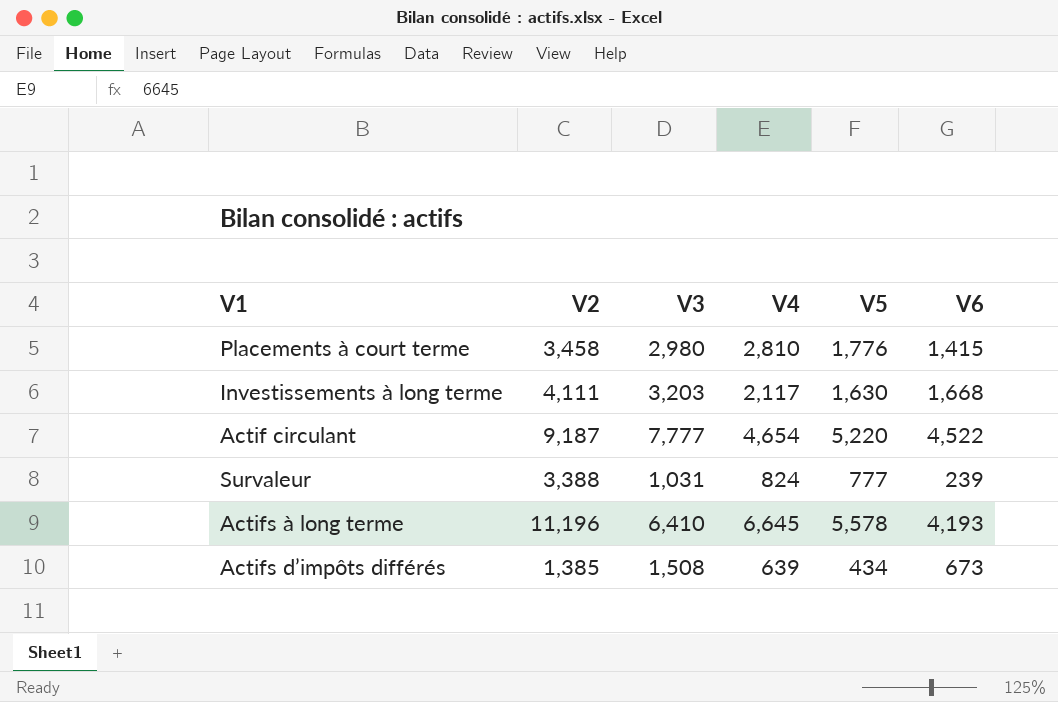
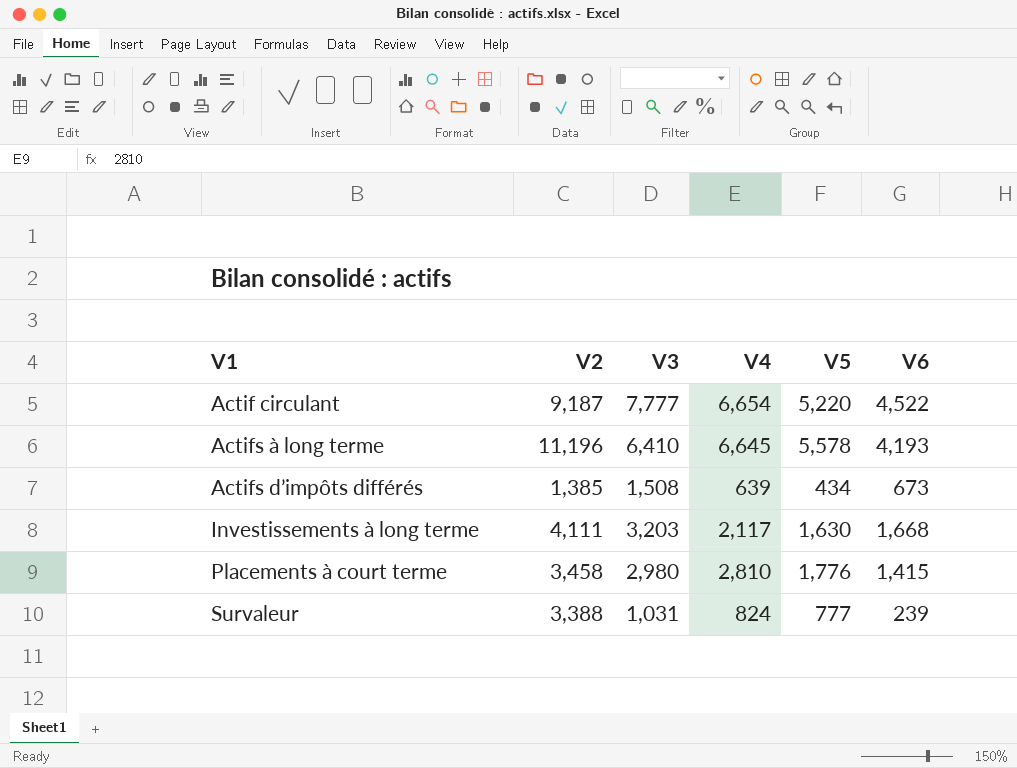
row order: none -> V1 ascending
Actif circulant | V4: 4,654 -> 6,654

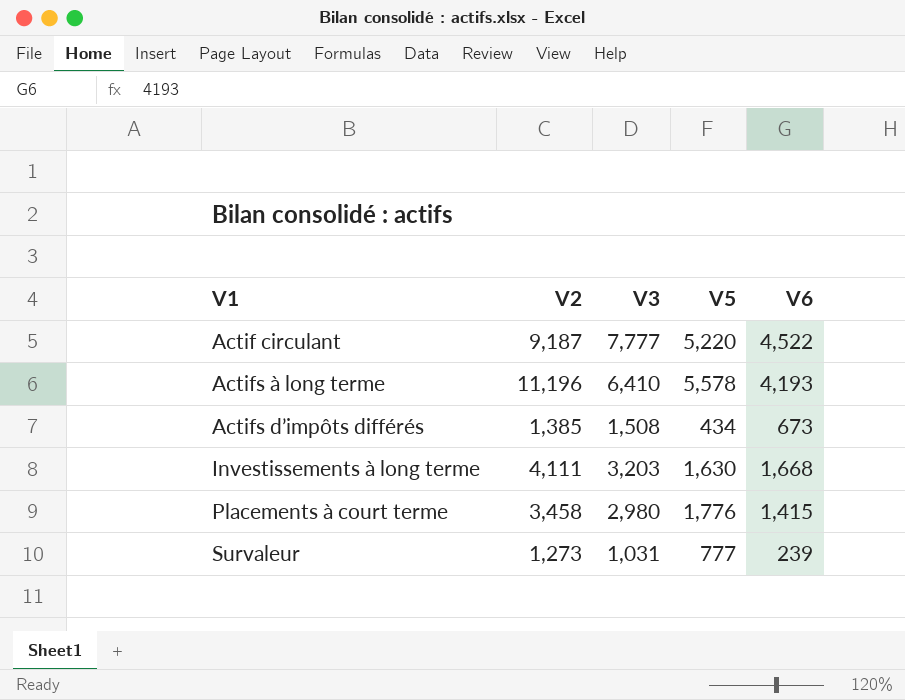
column V4 | position: 4 -> none
Survaleur | V2: 3,388 -> 1,273

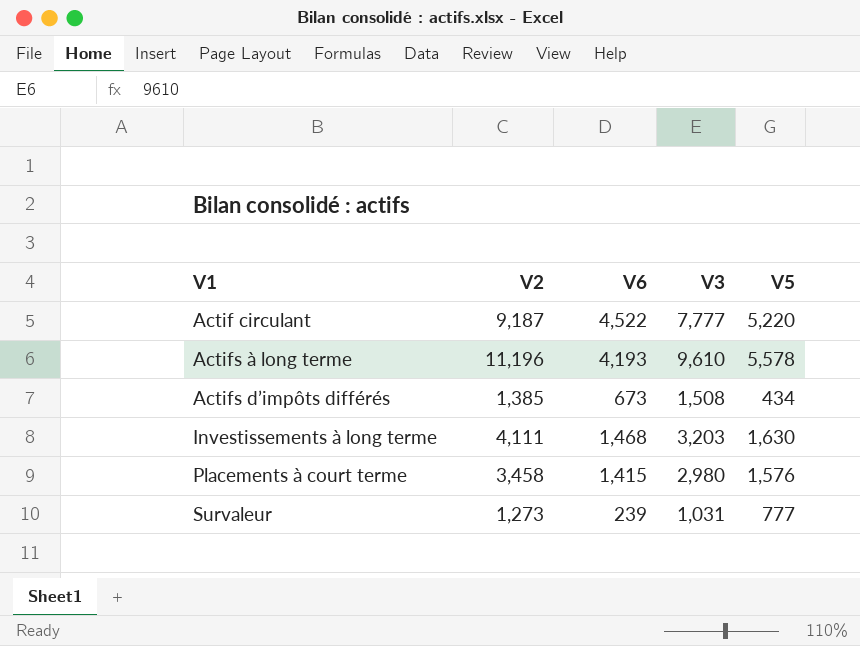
column V6 | position: 5 -> 3
Actifs à long terme | V3: 6,410 -> 9,610
Investissements à long terme | V6: 1,668 -> 1,468
Placements à court terme | V5: 1,776 -> 1,576

